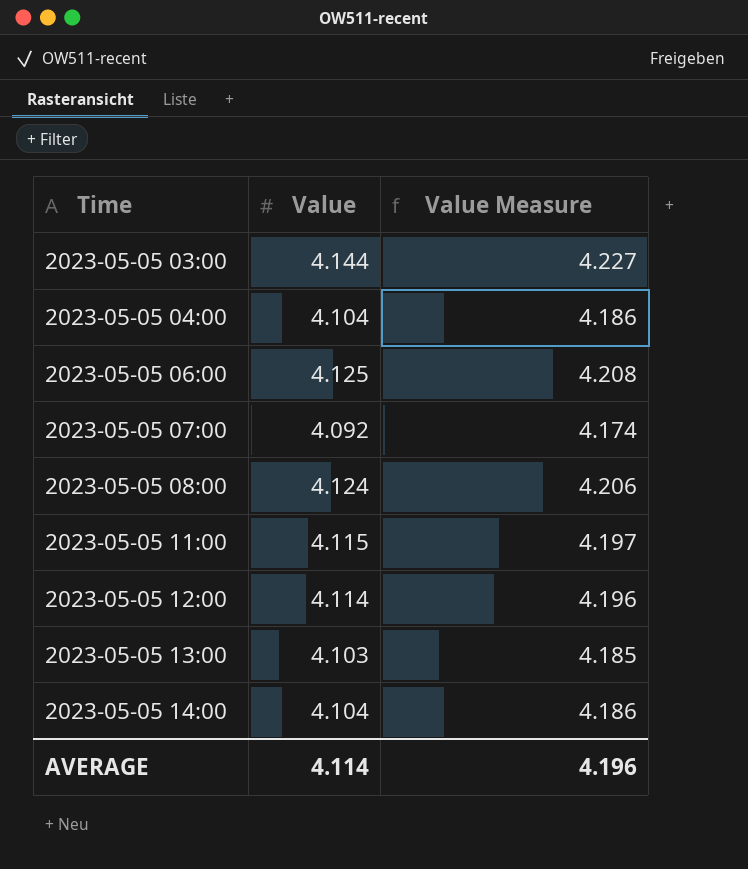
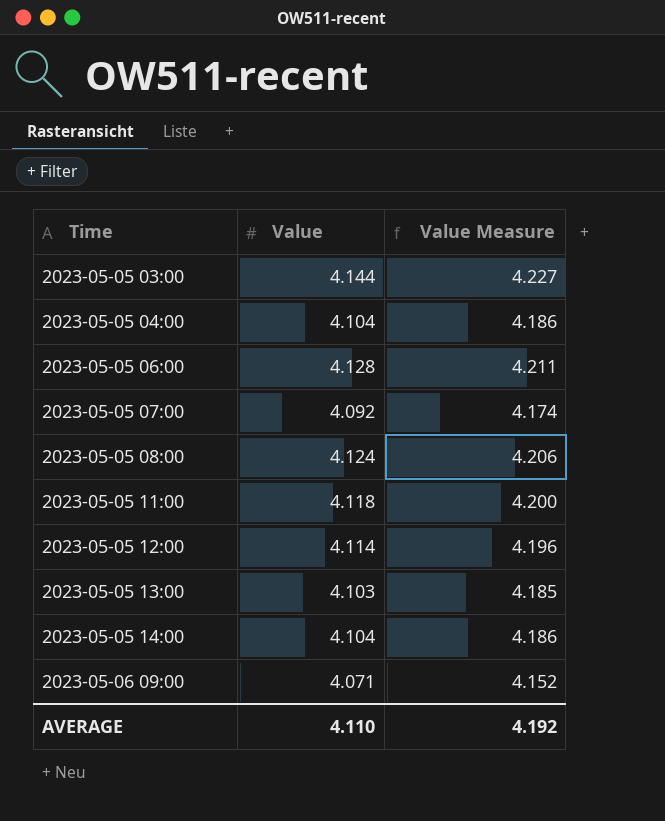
2023-05-05 06:00 | Value: 4.125 -> 4.128
2023-05-05 06:00 | Value Measure: 4.208 -> 4.211
2023-05-05 11:00 | Value: 4.115 -> 4.118
2023-05-05 11:00 | Value Measure: 4.197 -> 4.200
row 2023-05-06 09:00: none -> 4.071 | 4.152
AVERAGE | Value: 4.114 -> 4.110
AVERAGE | Value Measure: 4.196 -> 4.192

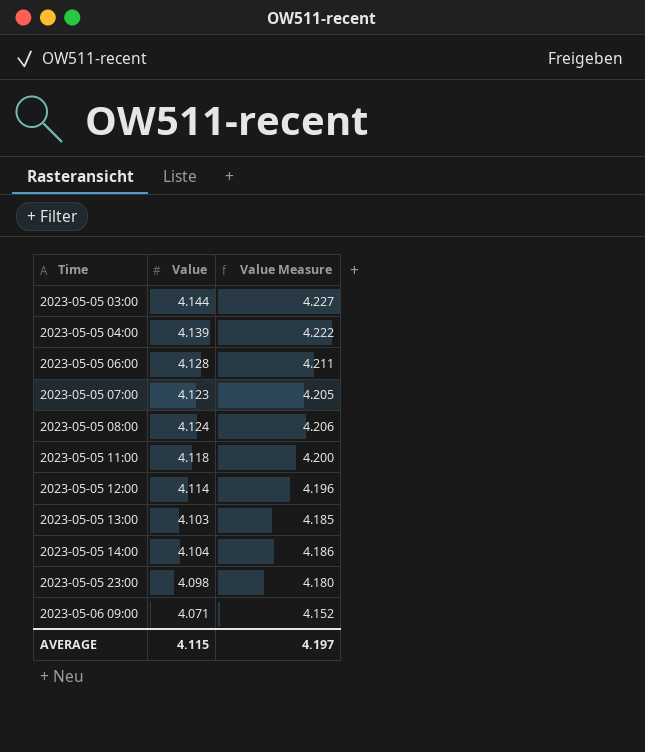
2023-05-05 04:00 | Value: 4.104 -> 4.139
2023-05-05 04:00 | Value Measure: 4.186 -> 4.222
2023-05-05 07:00 | Value: 4.092 -> 4.123
2023-05-05 07:00 | Value Measure: 4.174 -> 4.205
row 2023-05-05 23:00: none -> 4.098 | 4.180
AVERAGE | Value: 4.110 -> 4.115
AVERAGE | Value Measure: 4.192 -> 4.197

